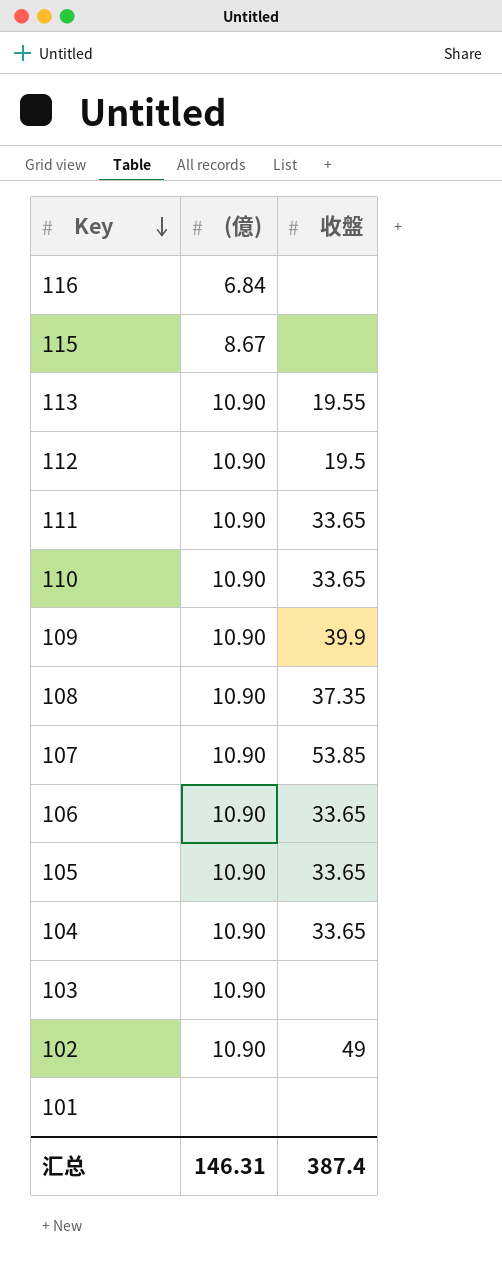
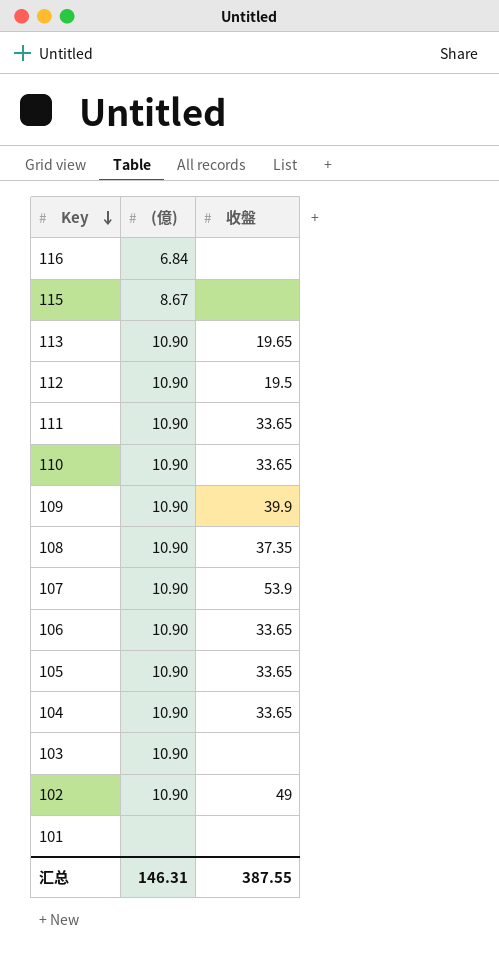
113 | 收盤: 19.55 -> 19.65
107 | 收盤: 53.85 -> 53.9
汇总 | 收盤: 387.4 -> 387.55

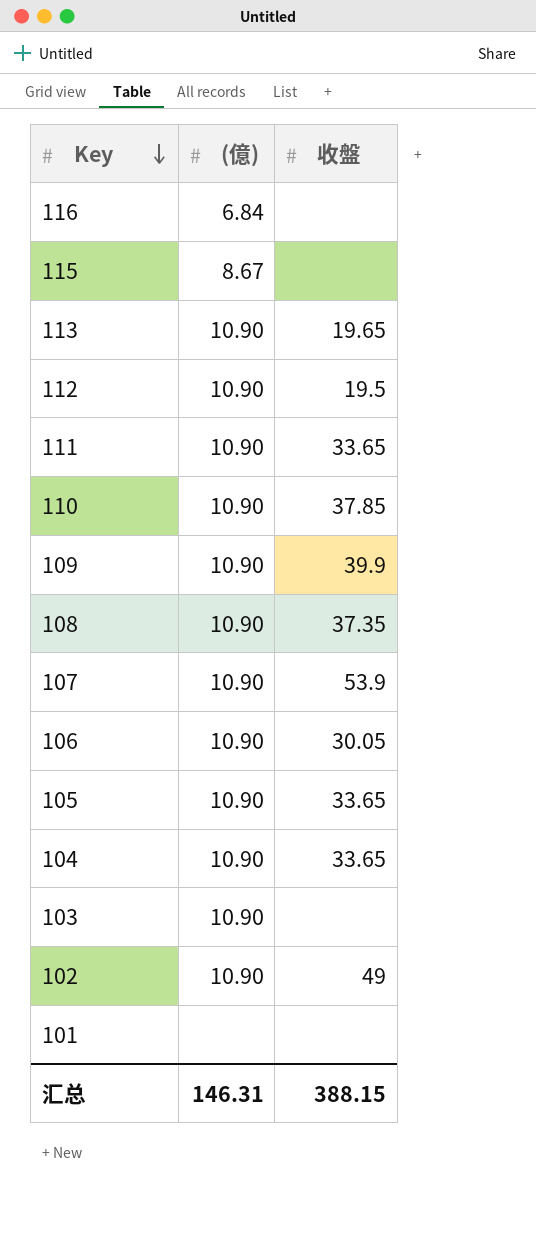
110 | 收盤: 33.65 -> 37.85
106 | 收盤: 33.65 -> 30.05
汇总 | 收盤: 387.55 -> 388.15

